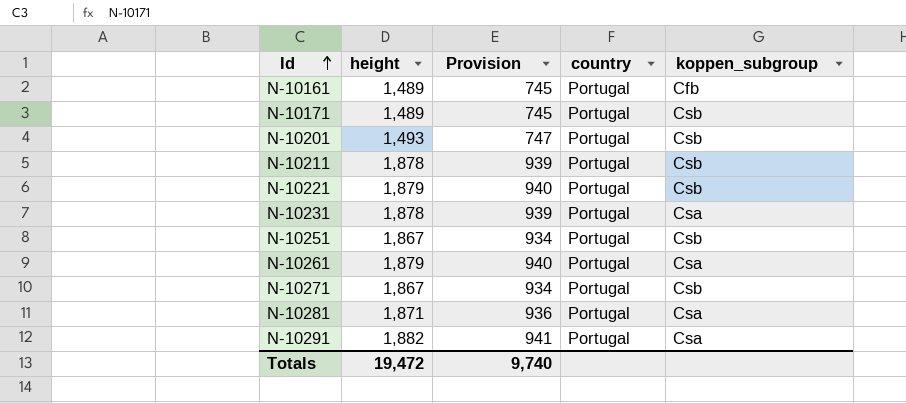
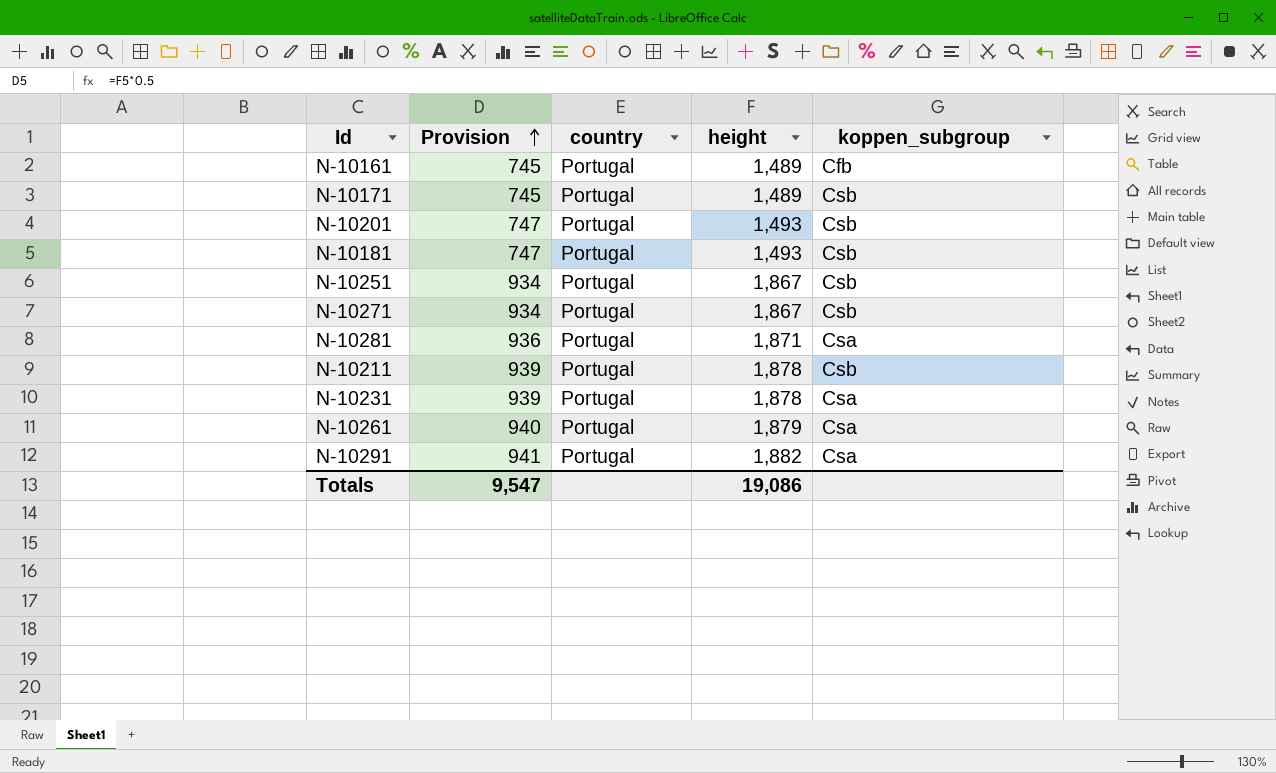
row order: Id ascending -> Provision ascending
column height | position: 2 -> 4
row N-10221: 1,879 | 940 | Portugal | Csb -> none
row N-10181: none -> 747 | Portugal | 1,493 | Csb
Totals | Provision: 9,740 -> 9,547
Totals | height: 19,472 -> 19,086

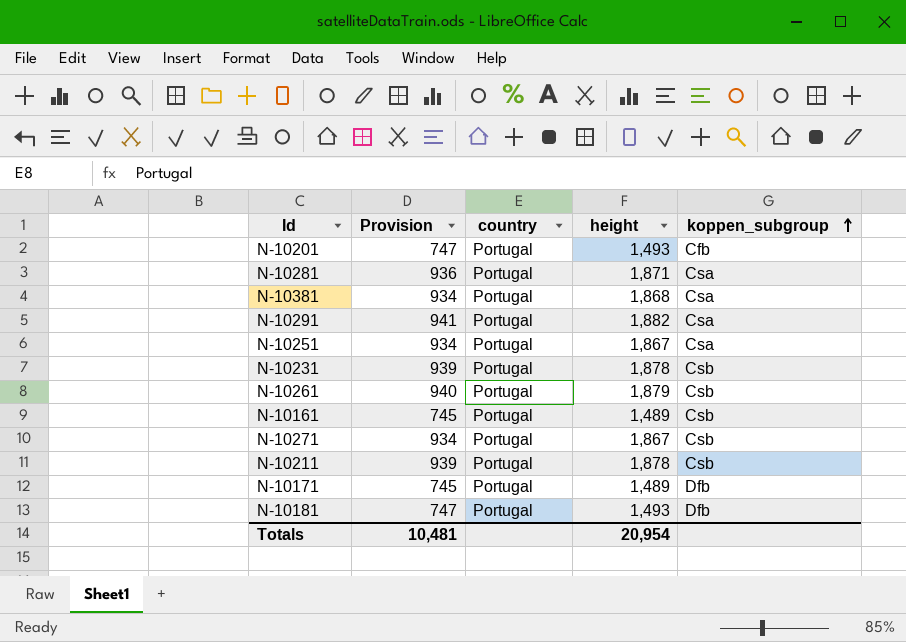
row order: Provision ascending -> koppen_subgroup ascending
N-10201 | koppen_subgroup: Csb -> Cfb
row N-10381: none -> 934 | Portugal | 1,868 | Csa
N-10251 | koppen_subgroup: Csb -> Csa
N-10231 | koppen_subgroup: Csa -> Csb
N-10261 | koppen_subgroup: Csa -> Csb
N-10161 | koppen_subgroup: Cfb -> Csb
N-10171 | koppen_subgroup: Csb -> Dfb
N-10181 | koppen_subgroup: Csb -> Dfb
Totals | Provision: 9,547 -> 10,481
Totals | height: 19,086 -> 20,954

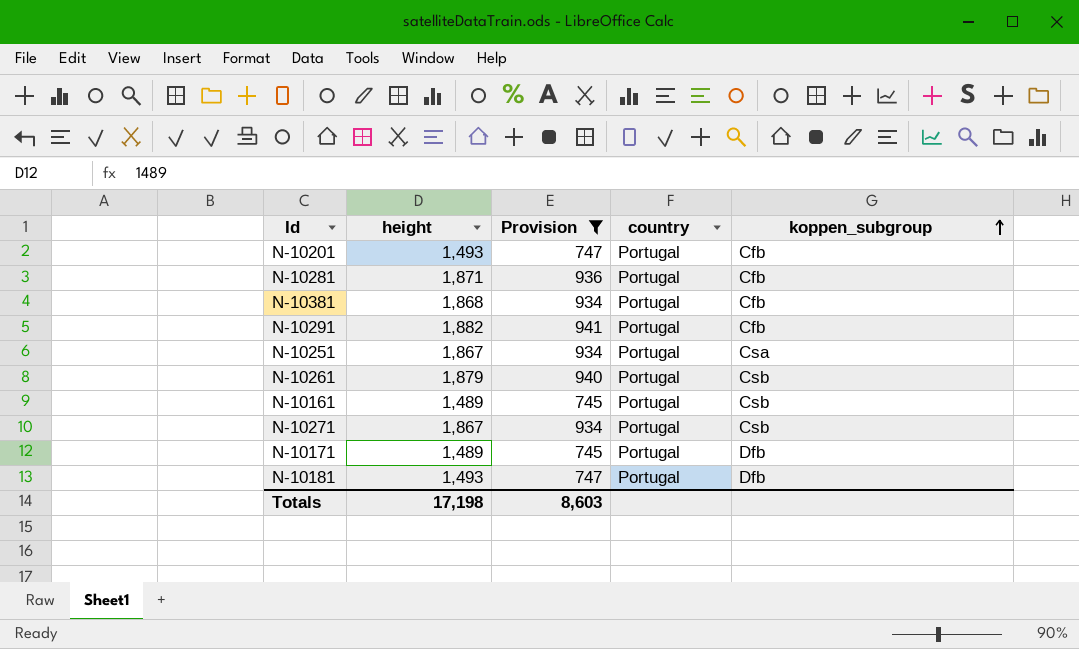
filter: none -> Provision != 939
column height | position: 4 -> 2
N-10281 | koppen_subgroup: Csa -> Cfb
N-10381 | koppen_subgroup: Csa -> Cfb
N-10291 | koppen_subgroup: Csa -> Cfb
Totals | height: 20,954 -> 17,198
Totals | Provision: 10,481 -> 8,603

